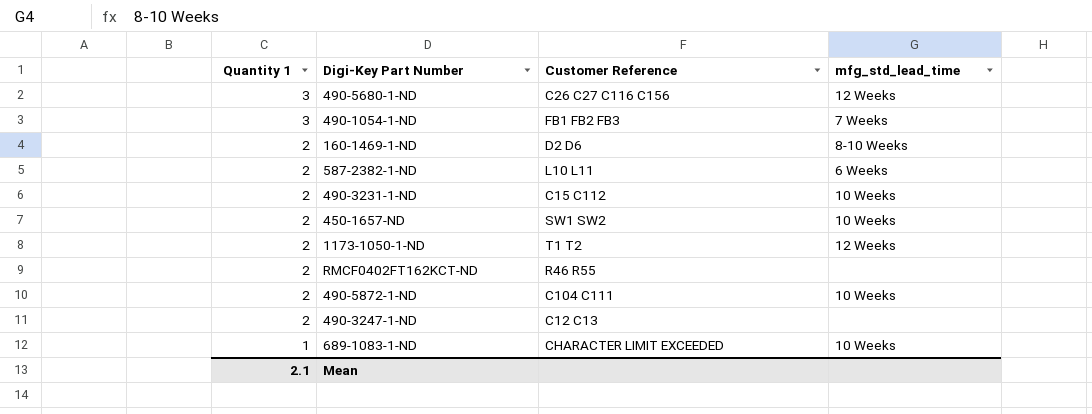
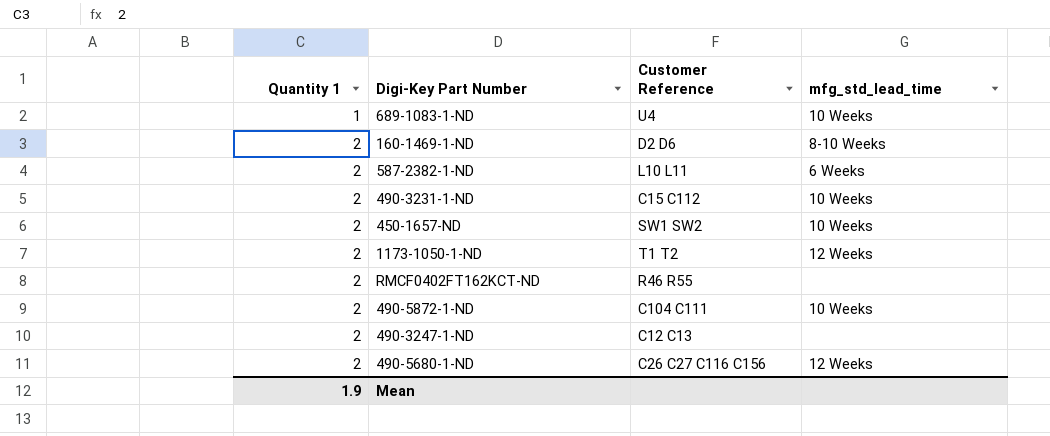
row order: Quantity 1 descending -> Quantity 1 ascending
row 490-1054-1-ND: 3 | FB1 FB2 FB3 | 7 Weeks -> none
689-1083-1-ND | Customer Reference: CHARACTER LIMIT EXCEEDED -> U4
490-5680-1-ND | Quantity 1: 3 -> 2
Mean | Quantity 1: 2.1 -> 1.9

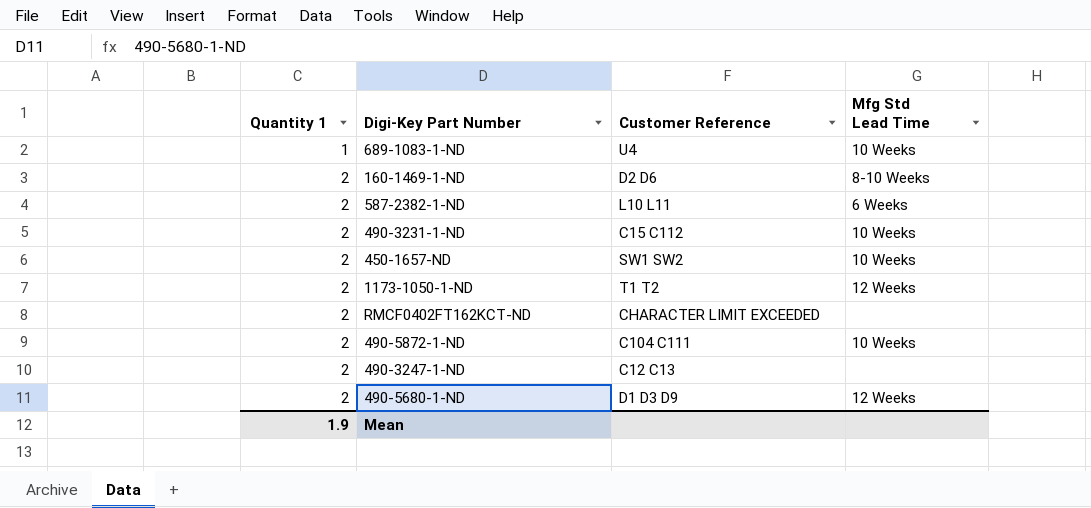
column name: mfg_std_lead_time -> Mfg Std Lead Time
RMCF0402FT162KCT-ND | Customer Reference: R46 R55 -> CHARACTER LIMIT EXCEEDED
490-5680-1-ND | Customer Reference: C26 C27 C116 C156 -> D1 D3 D9

